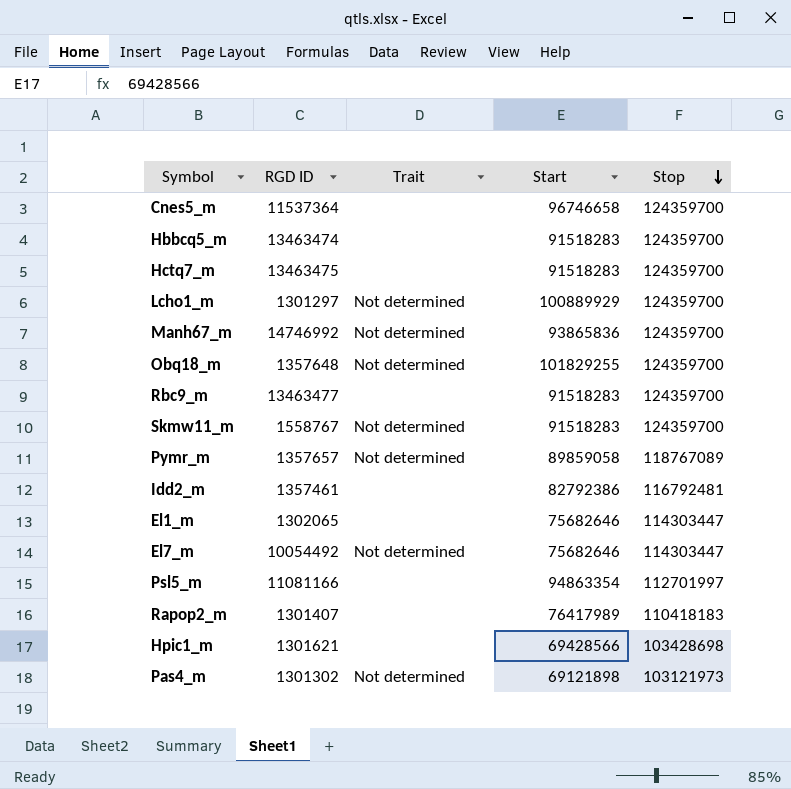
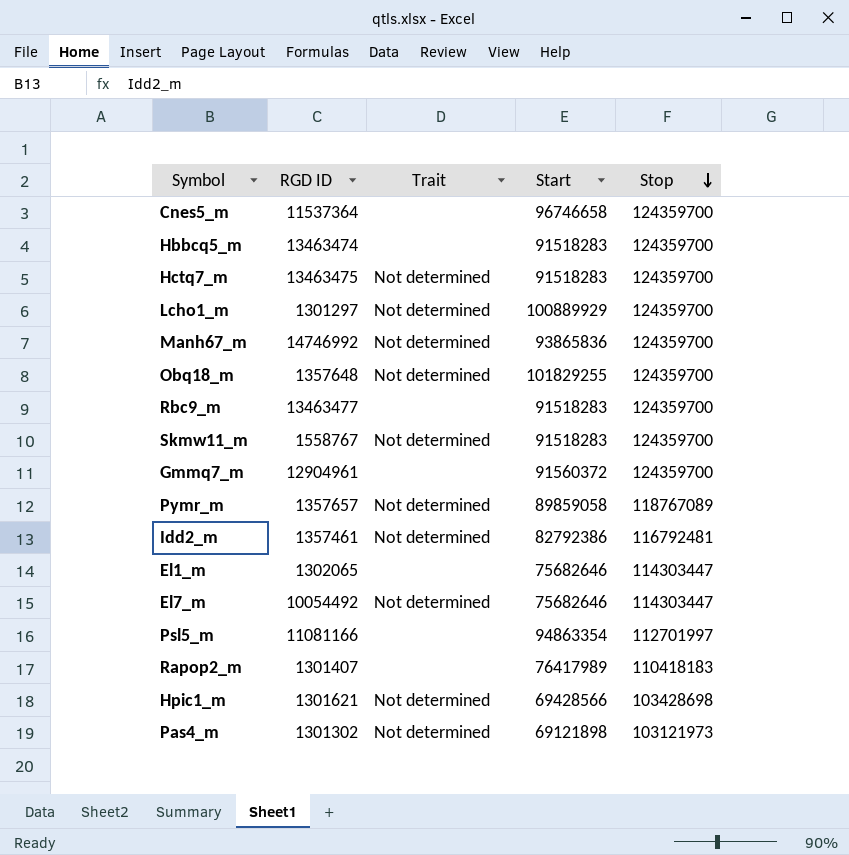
Hctq7_m | Trait: none -> Not determined
row Gmmq7_m: none -> 12904961 | none | 91560372 | 124359700
Idd2_m | Trait: none -> Not determined
Hpic1_m | Trait: none -> Not determined

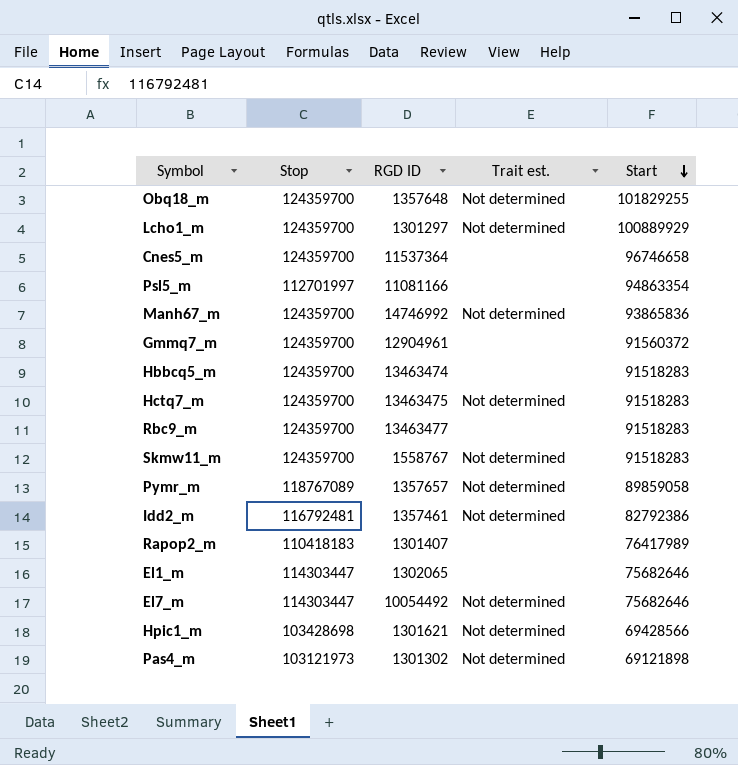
row order: Stop descending -> Start descending
column Stop | position: 5 -> 2
column name: Trait -> Trait est.

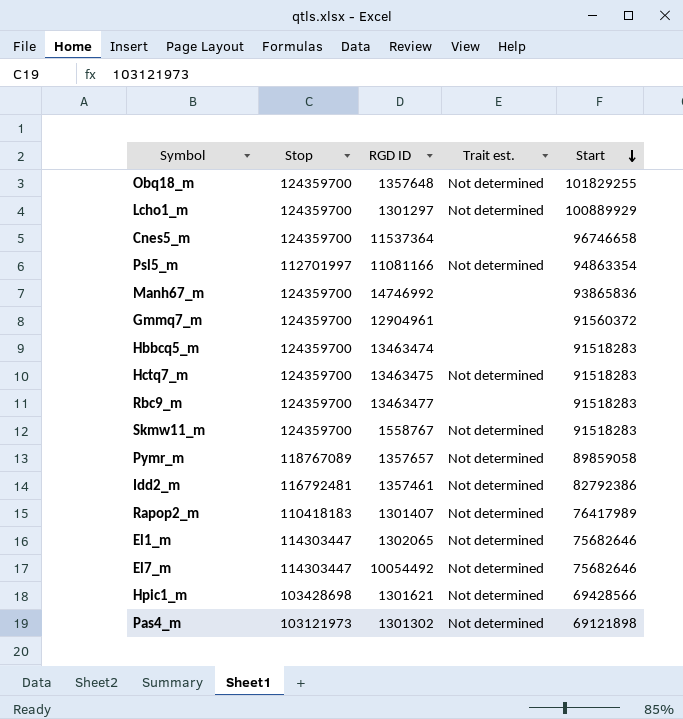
Psl5_m | Trait est.: none -> Not determined
Manh67_m | Trait est.: Not determined -> none
Rapop2_m | Trait est.: none -> Not determined
El1_m | Trait est.: none -> Not determined

